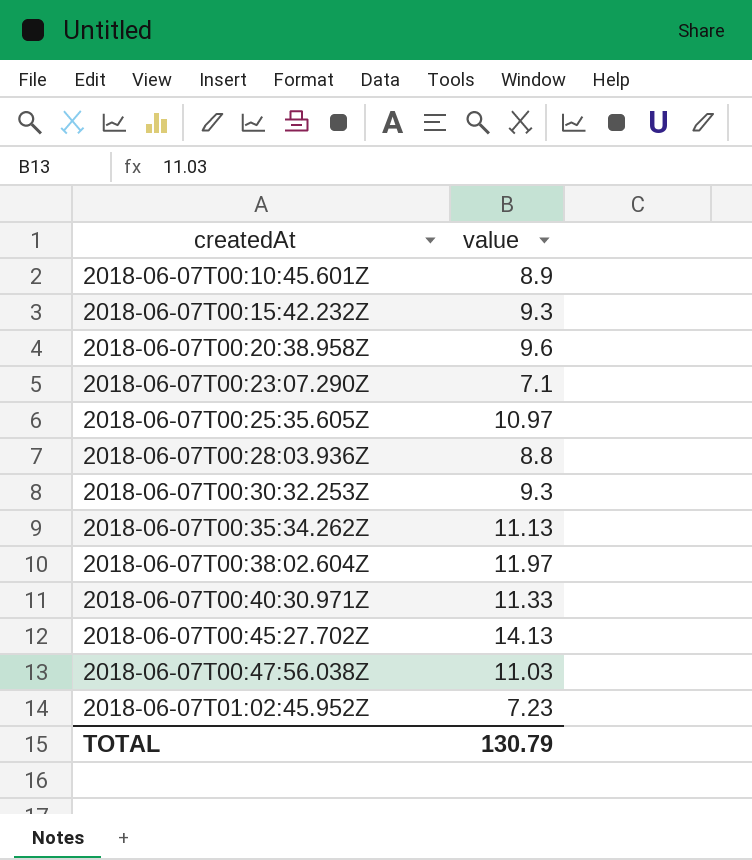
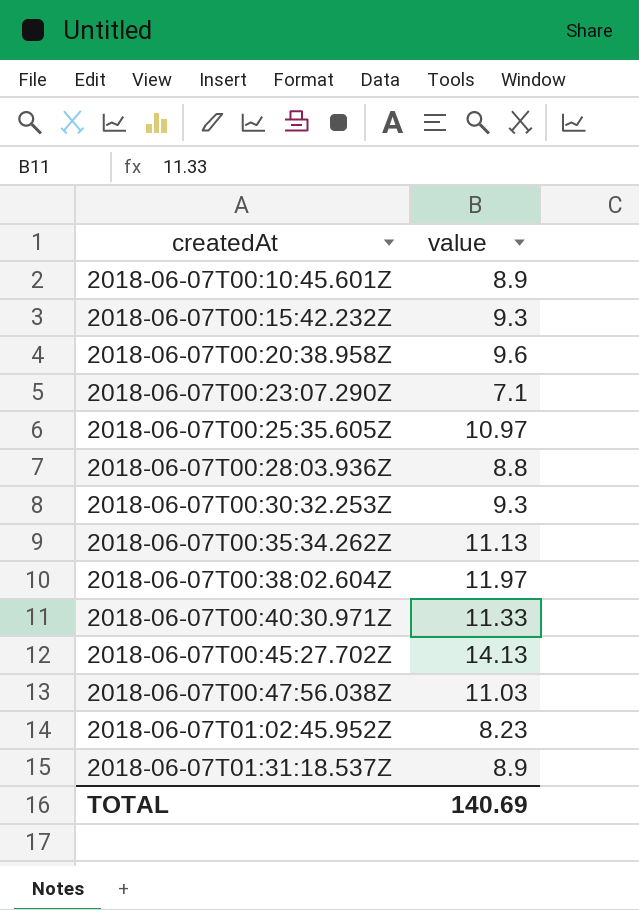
2018-06-07T01:02:45.952Z | value: 7.23 -> 8.23
row 2018-06-07T01:31:18.537Z: none -> 8.9
TOTAL | value: 130.79 -> 140.69

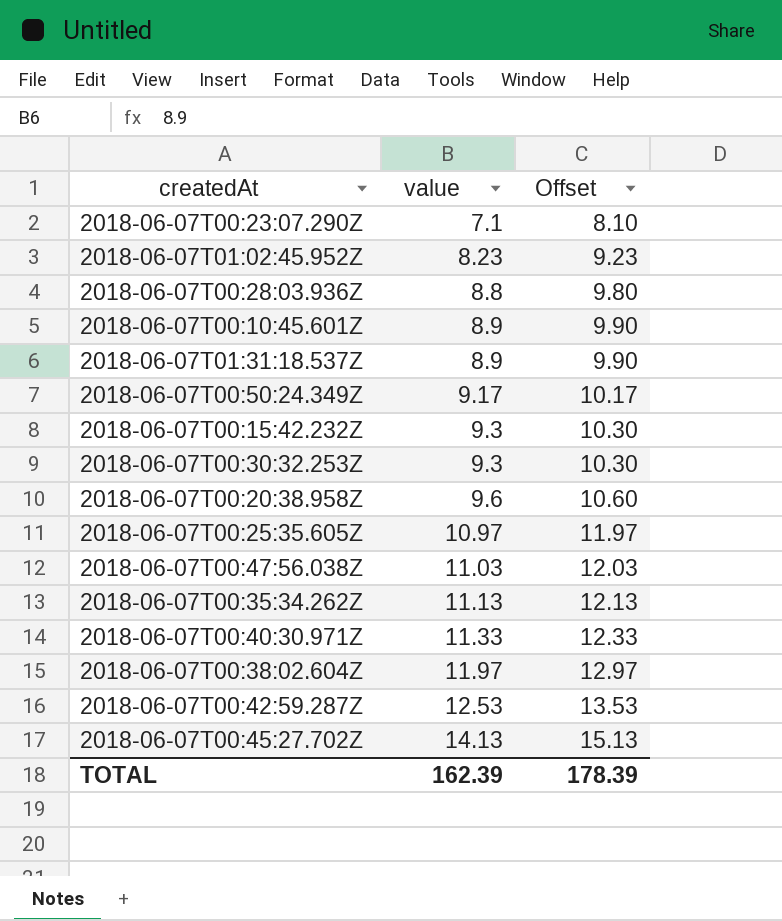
row order: createdAt ascending -> value ascending
column Offset | formula: none -> [value] + 1
row 2018-06-07T00:50:24.349Z: none -> 9.17 | 10.17
row 2018-06-07T00:42:59.287Z: none -> 12.53 | 13.53
TOTAL | value: 140.69 -> 162.39

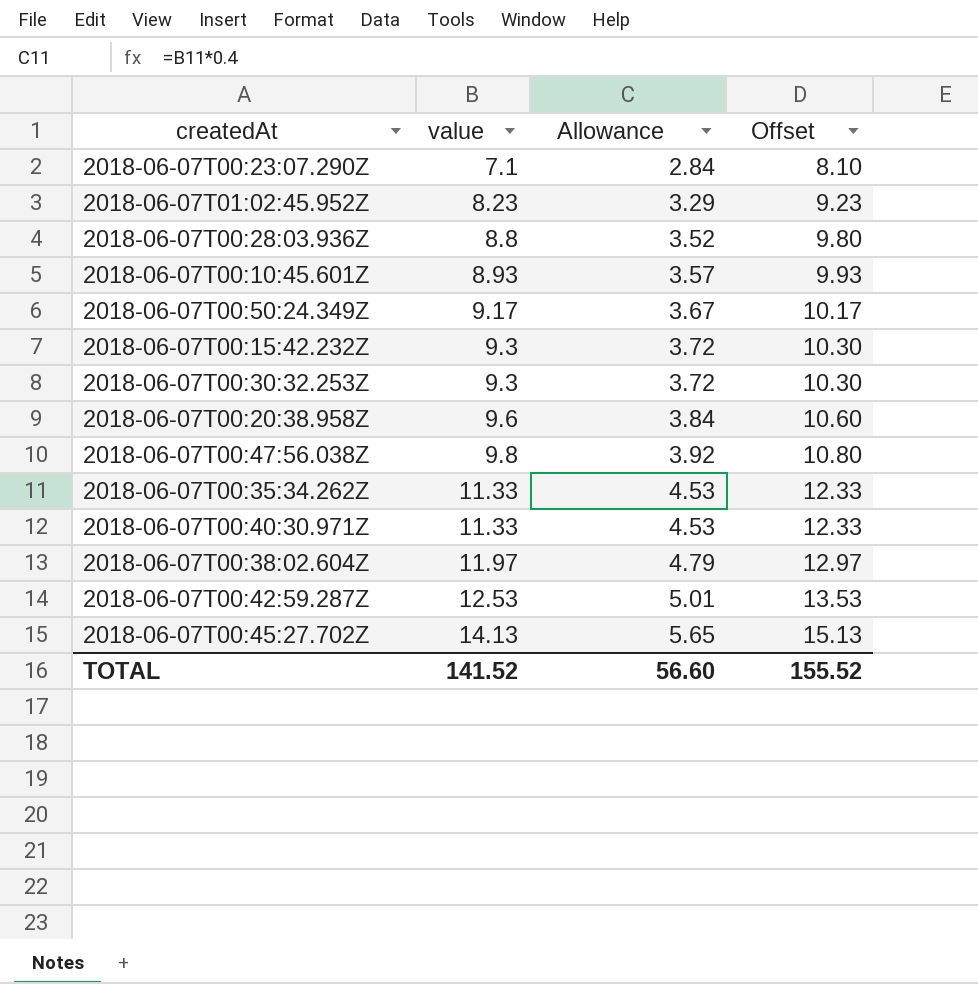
column Allowance | formula: none -> [value] * 0.4
row 2018-06-07T01:31:18.537Z: 8.9 | 9.90 -> none
row 2018-06-07T00:25:35.605Z: 10.97 | 11.97 -> none
2018-06-07T00:10:45.601Z | value: 8.9 -> 8.93
2018-06-07T00:10:45.601Z | Offset: 9.90 -> 9.93
2018-06-07T00:47:56.038Z | value: 11.03 -> 9.8
2018-06-07T00:47:56.038Z | Offset: 12.03 -> 10.80
2018-06-07T00:35:34.262Z | value: 11.13 -> 11.33
2018-06-07T00:35:34.262Z | Offset: 12.13 -> 12.33
TOTAL | value: 162.39 -> 141.52
TOTAL | Offset: 178.39 -> 155.52

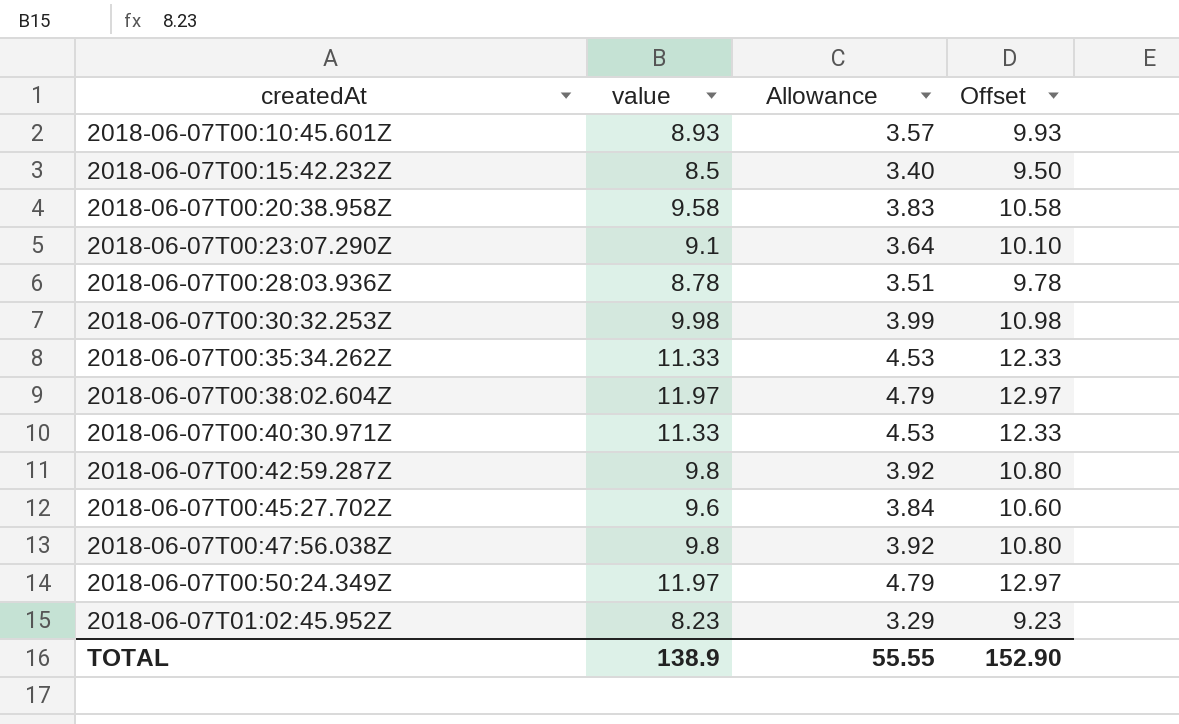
row order: value ascending -> createdAt ascending
2018-06-07T00:15:42.232Z | value: 9.3 -> 8.5
2018-06-07T00:15:42.232Z | Allowance: 3.72 -> 3.40
2018-06-07T00:15:42.232Z | Offset: 10.30 -> 9.50
2018-06-07T00:20:38.958Z | value: 9.6 -> 9.58
2018-06-07T00:20:38.958Z | Allowance: 3.84 -> 3.83
2018-06-07T00:20:38.958Z | Offset: 10.60 -> 10.58
2018-06-07T00:23:07.290Z | value: 7.1 -> 9.1
2018-06-07T00:23:07.290Z | Allowance: 2.84 -> 3.64
2018-06-07T00:23:07.290Z | Offset: 8.10 -> 10.10
2018-06-07T00:28:03.936Z | value: 8.8 -> 8.78
2018-06-07T00:28:03.936Z | Allowance: 3.52 -> 3.51
2018-06-07T00:28:03.936Z | Offset: 9.80 -> 9.78
2018-06-07T00:30:32.253Z | value: 9.3 -> 9.98
2018-06-07T00:30:32.253Z | Allowance: 3.72 -> 3.99
2018-06-07T00:30:32.253Z | Offset: 10.30 -> 10.98
2018-06-07T00:42:59.287Z | value: 12.53 -> 9.8
2018-06-07T00:42:59.287Z | Allowance: 5.01 -> 3.92
2018-06-07T00:42:59.287Z | Offset: 13.53 -> 10.80
2018-06-07T00:45:27.702Z | value: 14.13 -> 9.6
2018-06-07T00:45:27.702Z | Allowance: 5.65 -> 3.84
2018-06-07T00:45:27.702Z | Offset: 15.13 -> 10.60
2018-06-07T00:50:24.349Z | value: 9.17 -> 11.97
2018-06-07T00:50:24.349Z | Allowance: 3.67 -> 4.79
2018-06-07T00:50:24.349Z | Offset: 10.17 -> 12.97
TOTAL | value: 141.52 -> 138.9
TOTAL | Allowance: 56.60 -> 55.55
TOTAL | Offset: 155.52 -> 152.90

